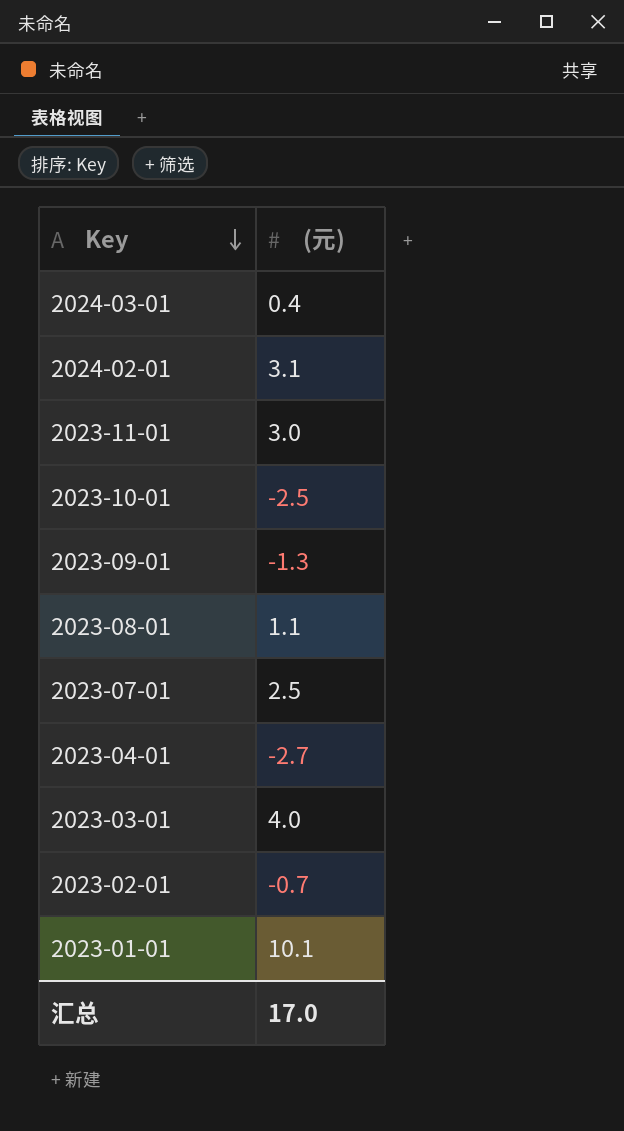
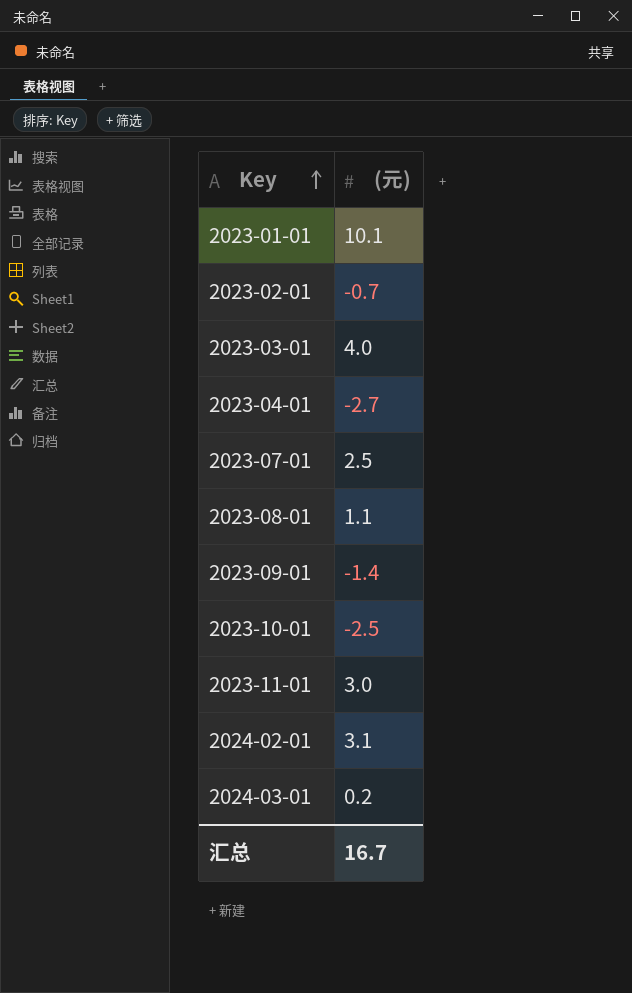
row order: Key descending -> Key ascending
2023-09-01 | (元): -1.3 -> -1.4
2024-03-01 | (元): 0.4 -> 0.2
汇总 | (元): 17.0 -> 16.7

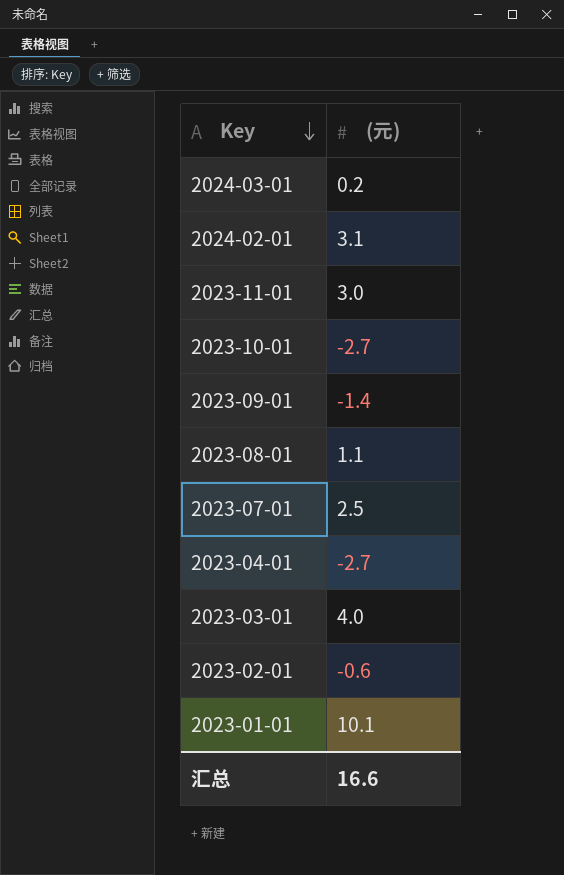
row order: Key ascending -> Key descending
2023-10-01 | (元): -2.5 -> -2.7
2023-02-01 | (元): -0.7 -> -0.6
汇总 | (元): 16.7 -> 16.6

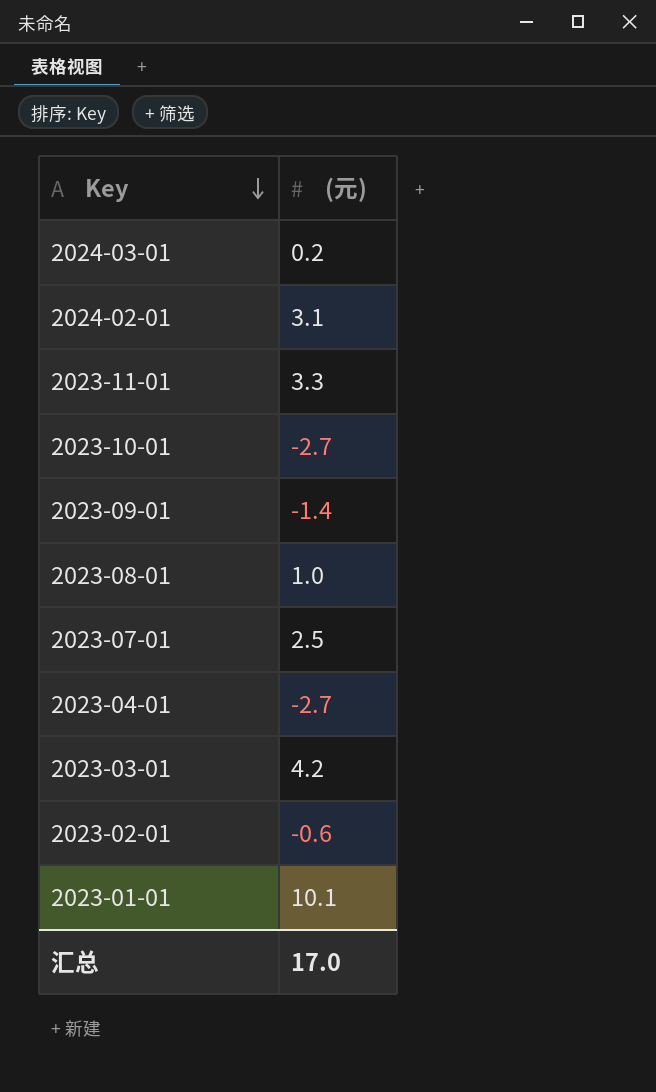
2023-11-01 | (元): 3.0 -> 3.3
2023-08-01 | (元): 1.1 -> 1.0
2023-03-01 | (元): 4.0 -> 4.2
汇总 | (元): 16.6 -> 17.0

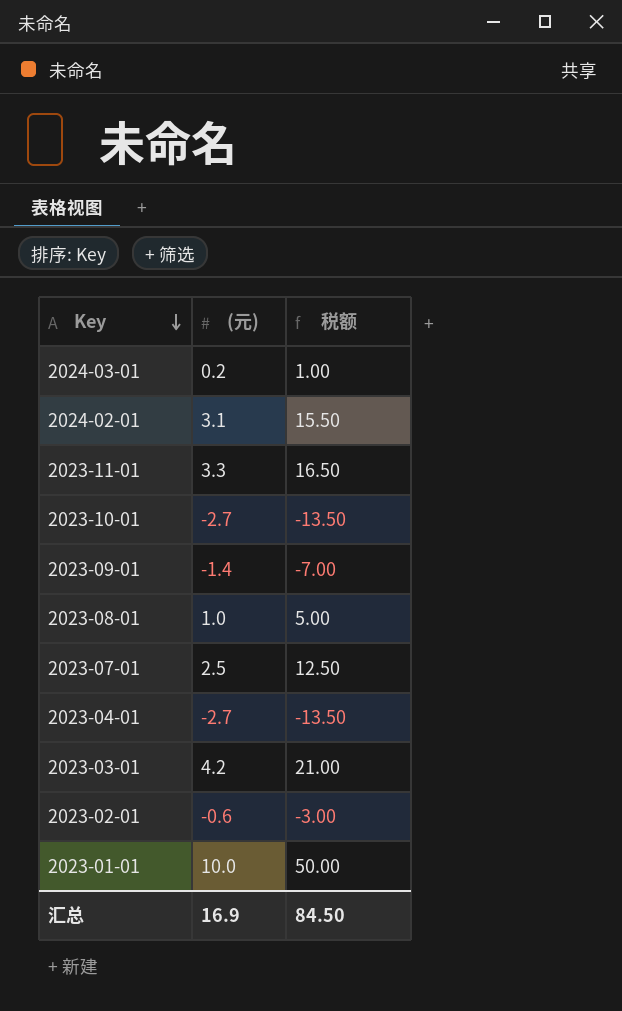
column 税额 | formula: none -> [(元)] * 5
2023-01-01 | (元): 10.1 -> 10.0
汇总 | (元): 17.0 -> 16.9

